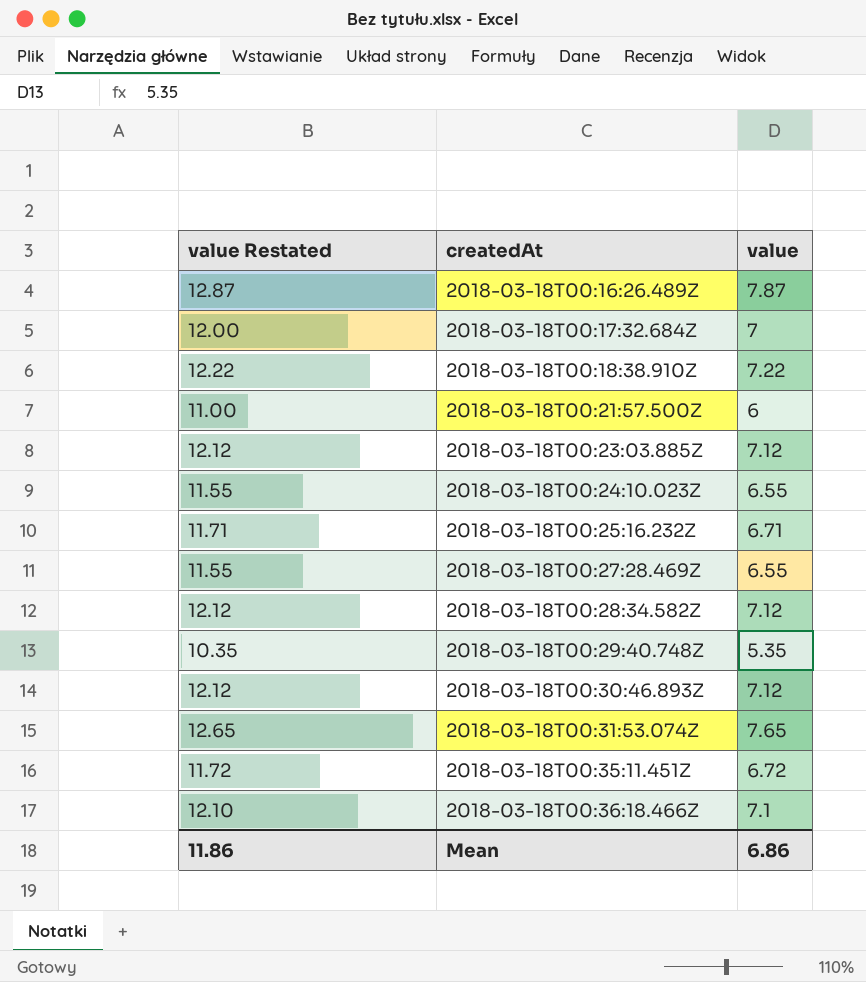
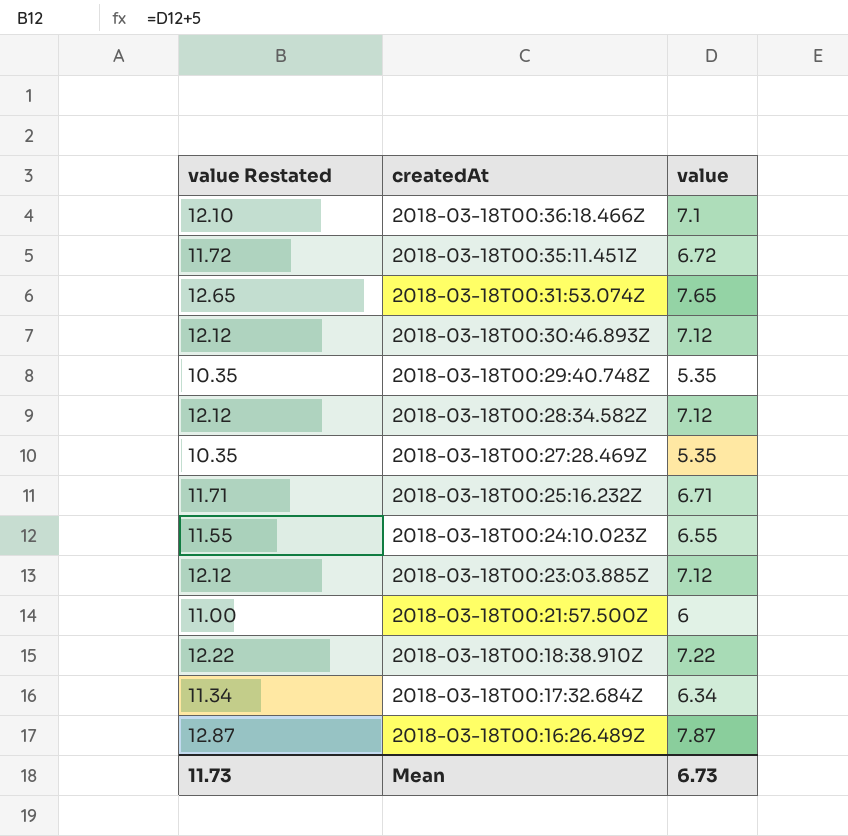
row order: createdAt ascending -> createdAt descending
2018-03-18T00:27:28.469Z | value Restated: 11.55 -> 10.35
2018-03-18T00:27:28.469Z | value: 6.55 -> 5.35
2018-03-18T00:17:32.684Z | value Restated: 12.00 -> 11.34
2018-03-18T00:17:32.684Z | value: 7 -> 6.34
Mean | value Restated: 11.86 -> 11.73
Mean | value: 6.86 -> 6.73

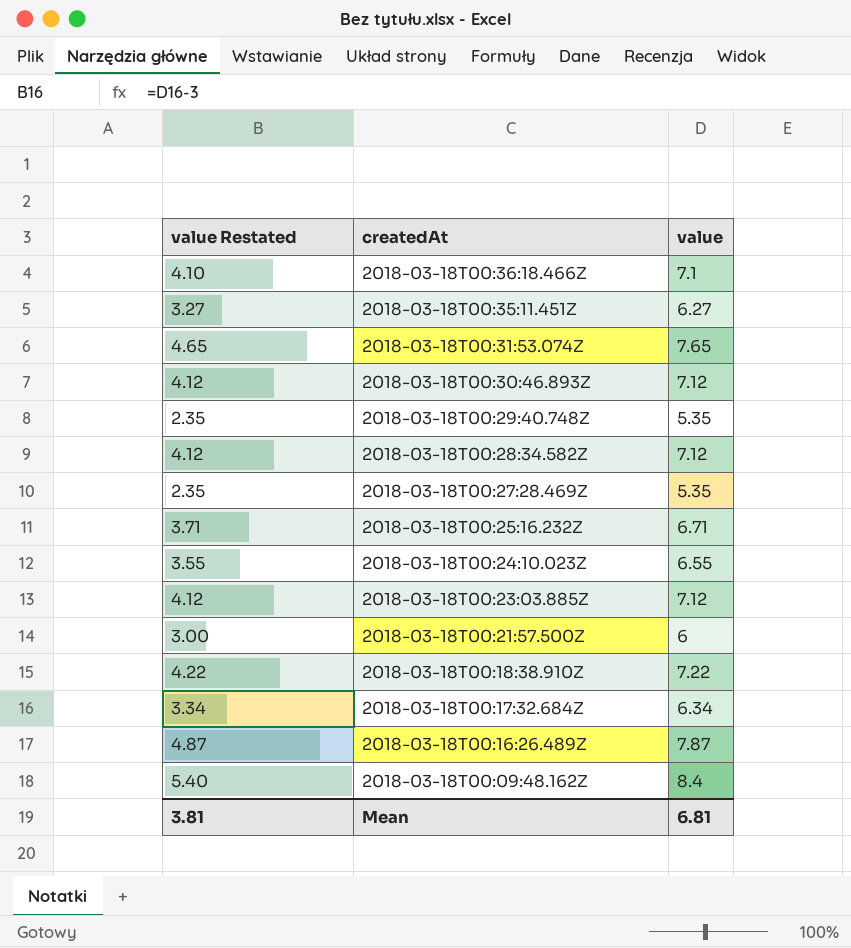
column value Restated | formula: [value] + 5 -> [value] - 3
2018-03-18T00:35:11.451Z | value: 6.72 -> 6.27
row 2018-03-18T00:09:48.162Z: none -> 5.40 | 8.4
Mean | value Restated: 11.73 -> 3.81
Mean | value: 6.73 -> 6.81

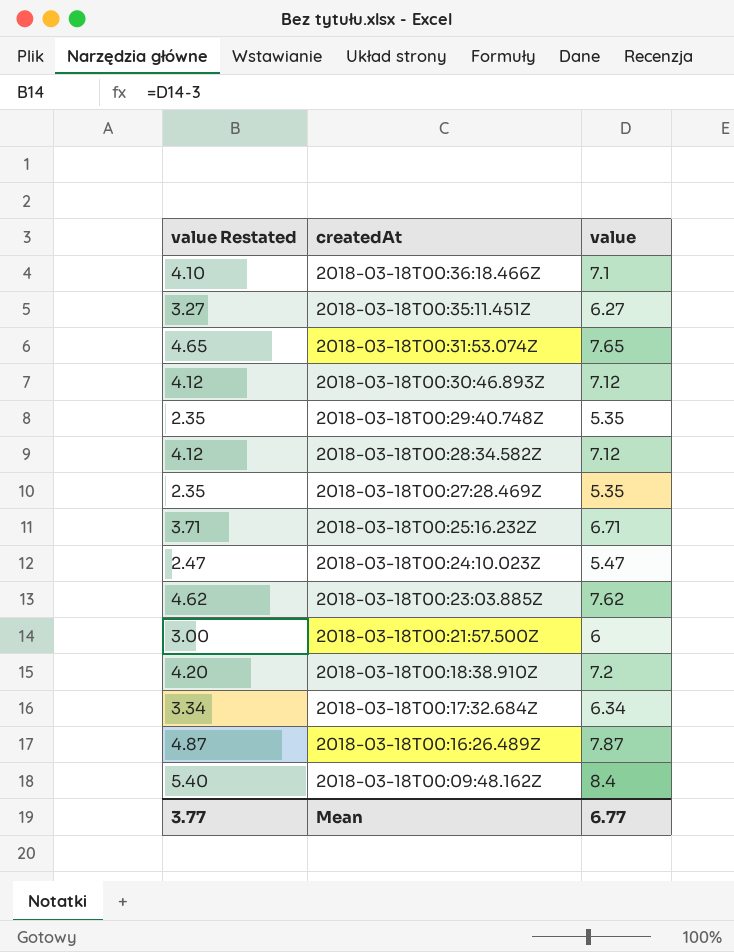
2018-03-18T00:24:10.023Z | value Restated: 3.55 -> 2.47
2018-03-18T00:24:10.023Z | value: 6.55 -> 5.47
2018-03-18T00:23:03.885Z | value Restated: 4.12 -> 4.62
2018-03-18T00:23:03.885Z | value: 7.12 -> 7.62
2018-03-18T00:18:38.910Z | value Restated: 4.22 -> 4.20
2018-03-18T00:18:38.910Z | value: 7.22 -> 7.2
Mean | value Restated: 3.81 -> 3.77
Mean | value: 6.81 -> 6.77

